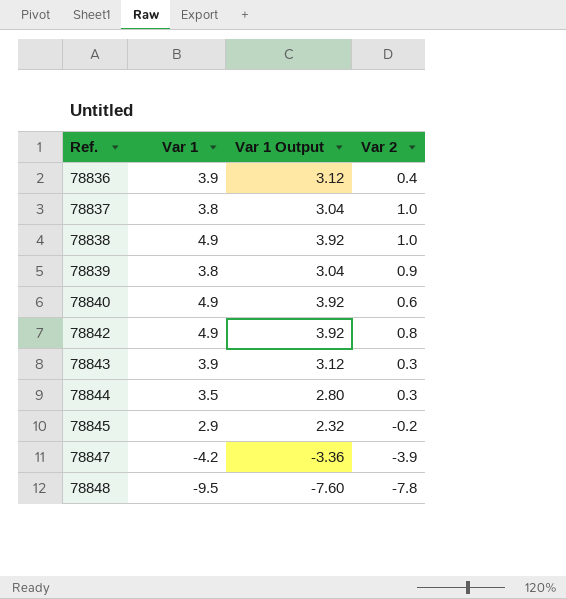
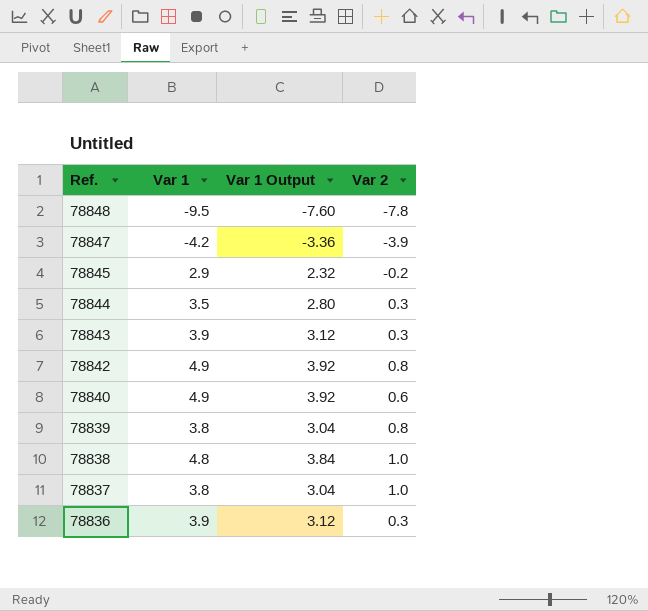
row order: Ref. ascending -> Ref. descending
78839 | Var 2: 0.9 -> 0.8
78838 | Var 1: 4.9 -> 4.8
78838 | Var 1 Output: 3.92 -> 3.84
78836 | Var 2: 0.4 -> 0.3

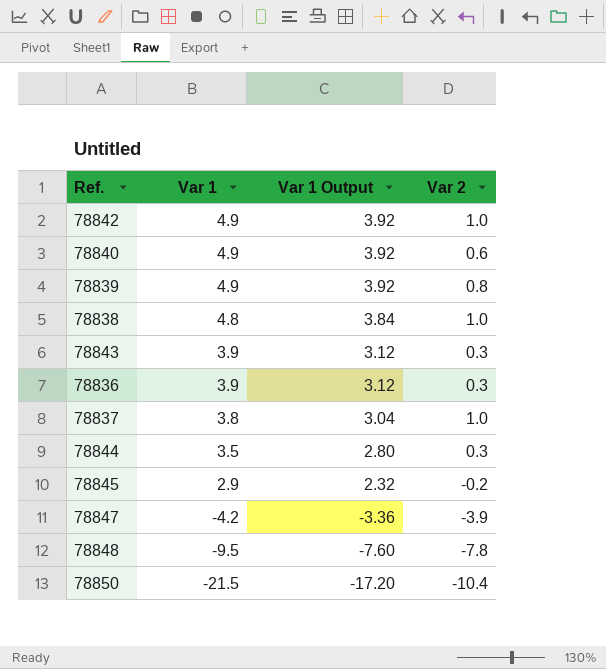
row order: Ref. descending -> Var 1 descending
78842 | Var 2: 0.8 -> 1.0
78839 | Var 1: 3.8 -> 4.9
78839 | Var 1 Output: 3.04 -> 3.92
row 78850: none -> -21.5 | -17.20 | -10.4

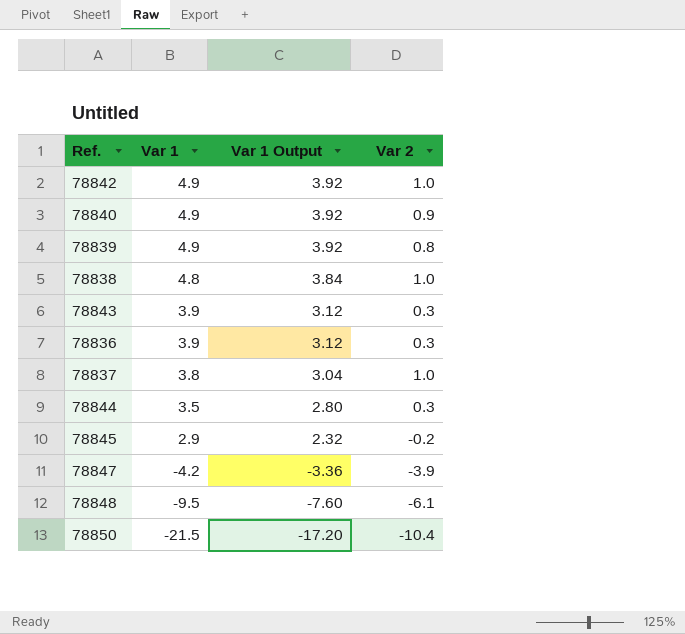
78840 | Var 2: 0.6 -> 0.9
78848 | Var 2: -7.8 -> -6.1

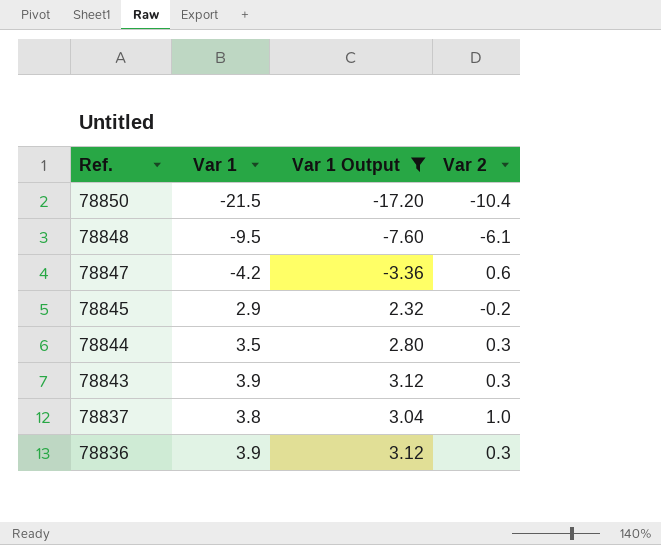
filter: none -> Var 1 Output <= 3.12
row order: Var 1 descending -> Ref. descending
78847 | Var 2: -3.9 -> 0.6

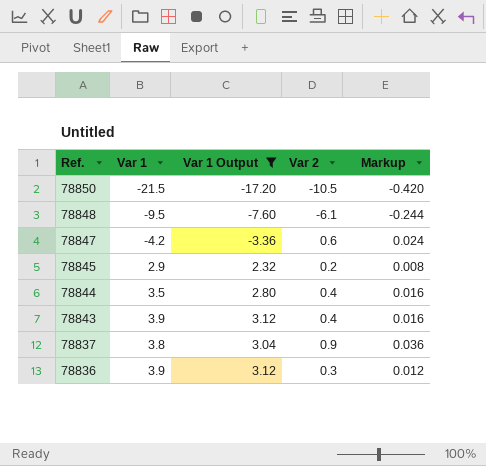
column Markup | formula: none -> [Var 2] * 0.04
78850 | Var 2: -10.4 -> -10.5
78845 | Var 2: -0.2 -> 0.2
78844 | Var 2: 0.3 -> 0.4
78843 | Var 2: 0.3 -> 0.4
78837 | Var 2: 1.0 -> 0.9

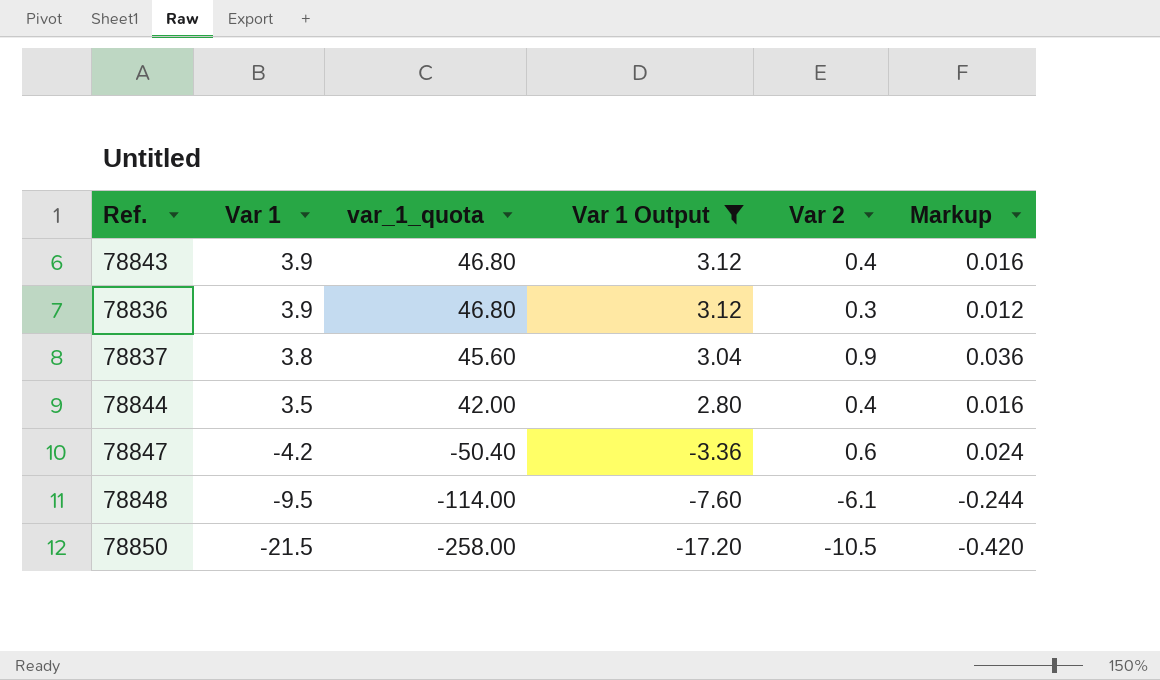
row order: Ref. descending -> Var 1 descending
column var_1_quota | formula: none -> [Var 1] * 12
row 78845: 2.9 | 2.32 | 0.2 | 0.008 -> none

